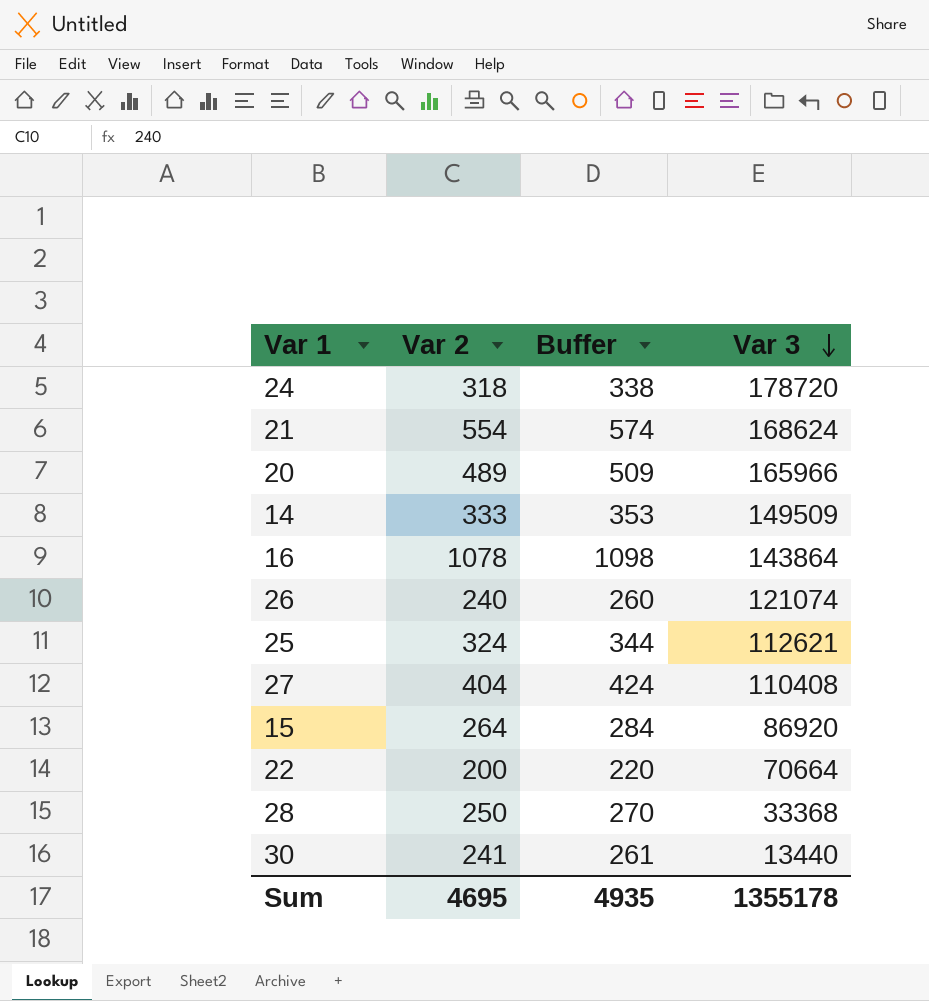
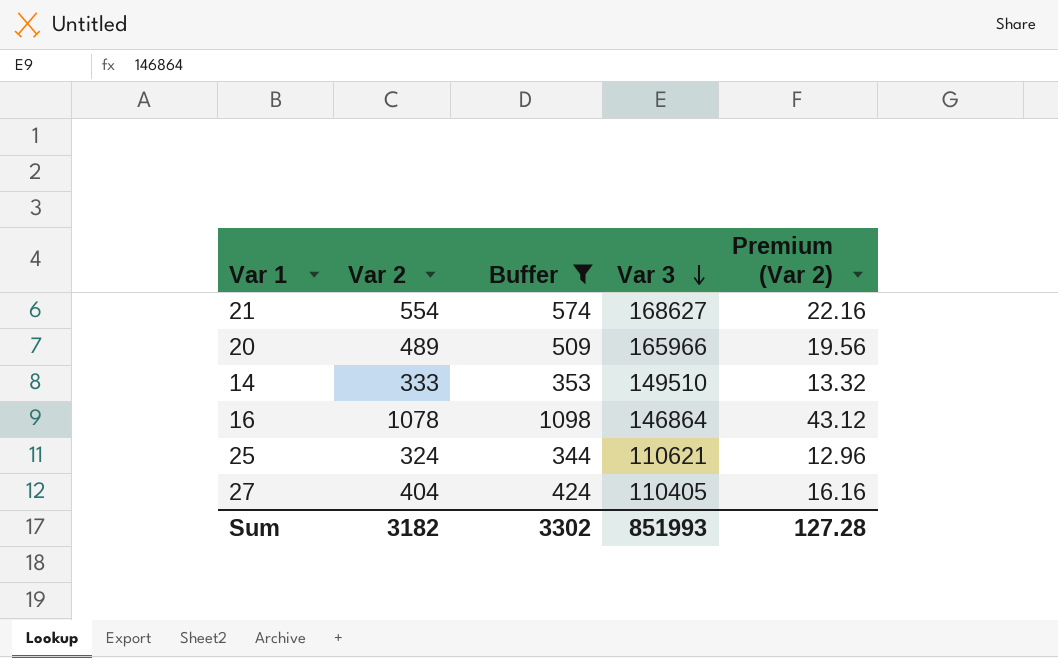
filter: none -> Buffer >= 344
column Premium (Var 2) | formula: none -> [Var 2] * 0.04
21 | Var 3: 168624 -> 168627
14 | Var 3: 149509 -> 149510
16 | Var 3: 143864 -> 146864
25 | Var 3: 112621 -> 110621
27 | Var 3: 110408 -> 110405
Sum | Var 2: 4695 -> 3182
Sum | Buffer: 4935 -> 3302
Sum | Var 3: 1355178 -> 851993

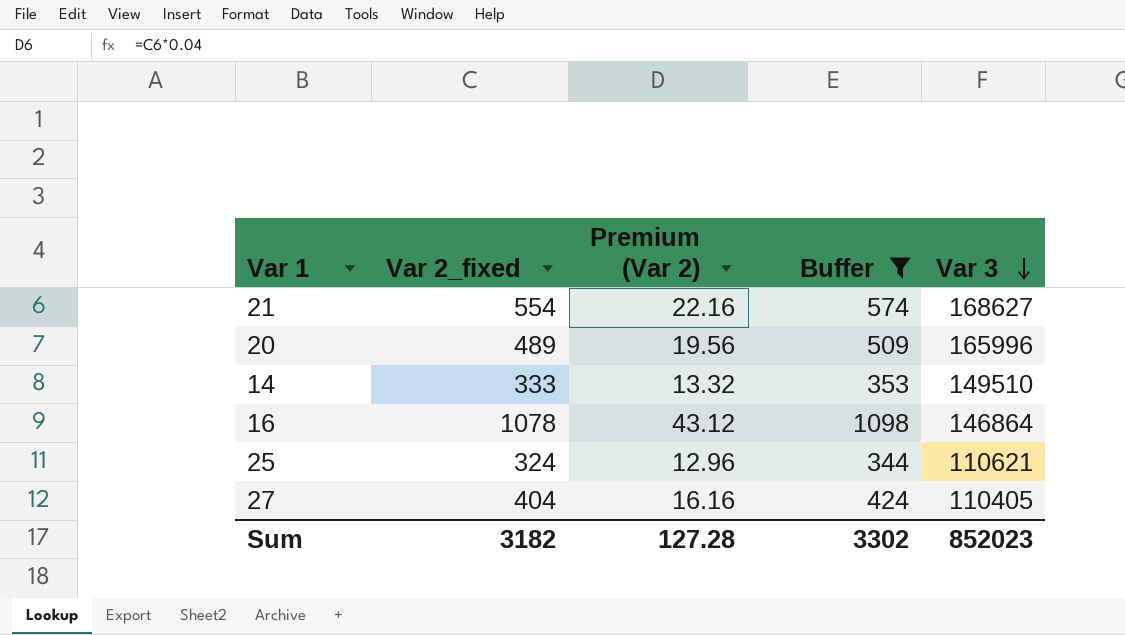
column name: Var 2 -> Var 2_fixed
column Premium (Var 2) | position: 5 -> 3
20 | Var 3: 165966 -> 165996
Sum | Var 3: 851993 -> 852023

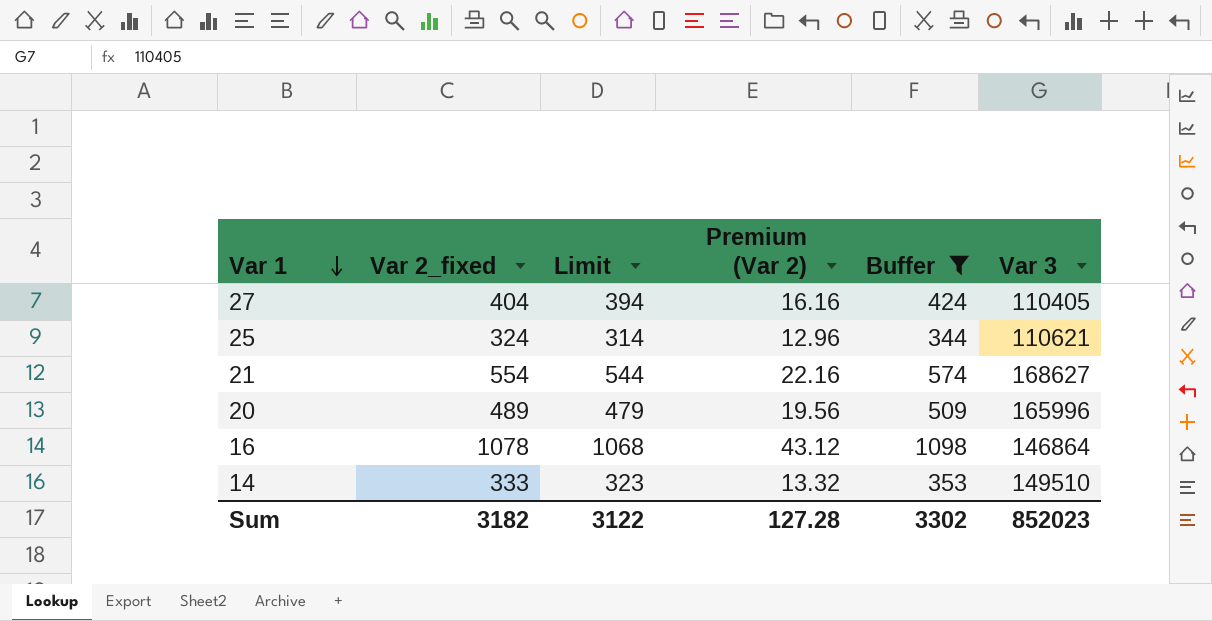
row order: Var 3 descending -> Var 1 descending
column Limit | formula: none -> [Var 2_fixed] - 10

